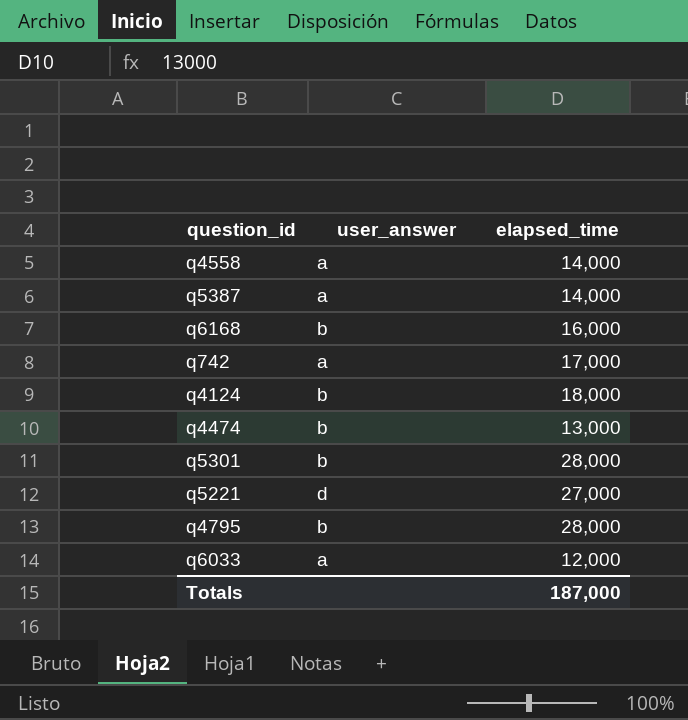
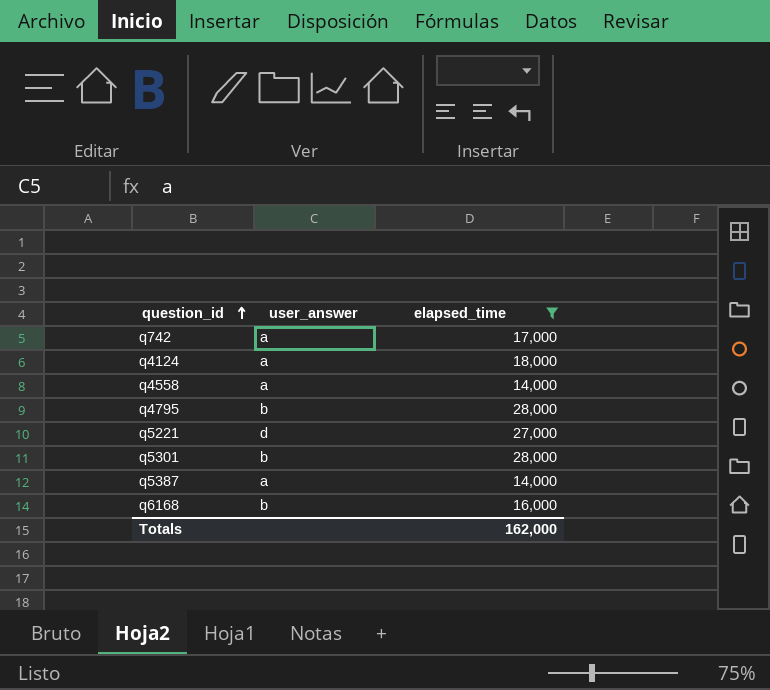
filter: none -> elapsed_time >= 14,000
row order: none -> question_id ascending
q4124 | user_answer: b -> a
Totals | elapsed_time: 187,000 -> 162,000

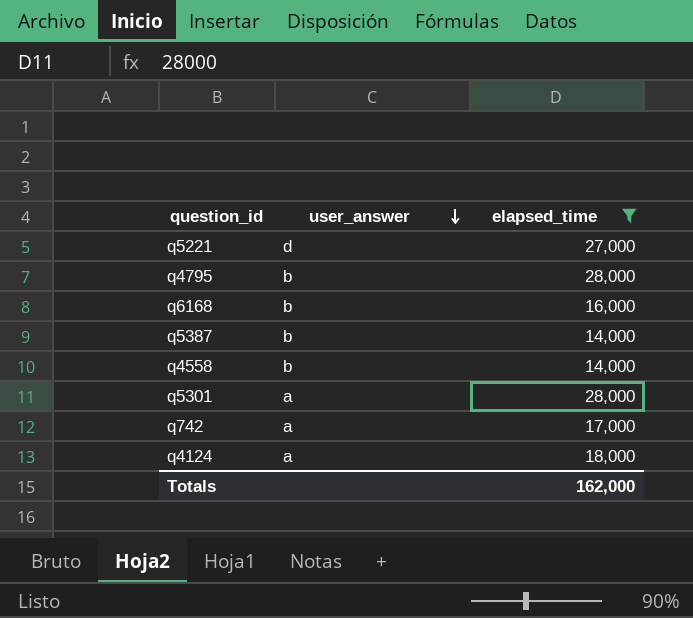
row order: question_id ascending -> user_answer descending
q5387 | user_answer: a -> b
q4558 | user_answer: a -> b
q5301 | user_answer: b -> a

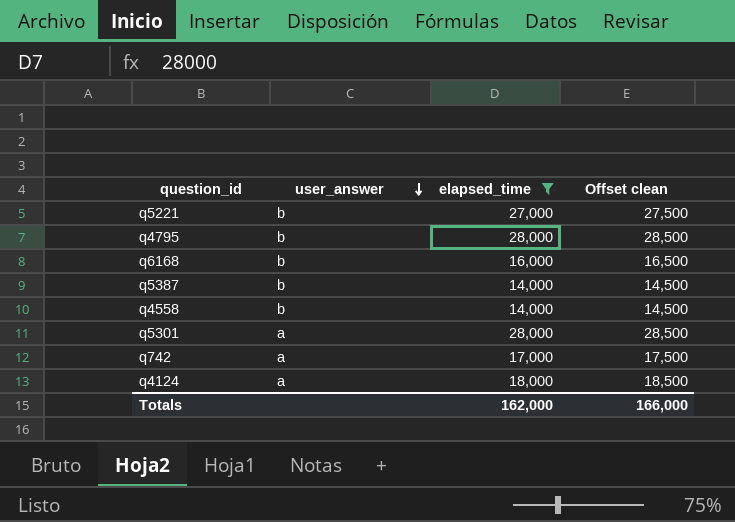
column Offset clean | formula: none -> [elapsed_time] + 500
q5221 | user_answer: d -> b

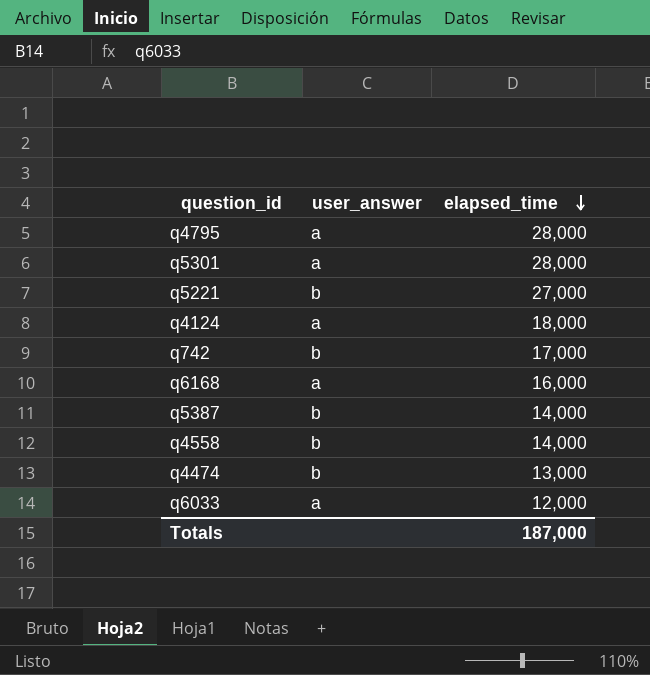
filter: elapsed_time >= 14,000 -> none
row order: user_answer descending -> elapsed_time descending
column Offset clean | formula: [elapsed_time] + 500 -> none
q4795 | user_answer: b -> a
q742 | user_answer: a -> b
q6168 | user_answer: b -> a
Totals | elapsed_time: 162,000 -> 187,000

